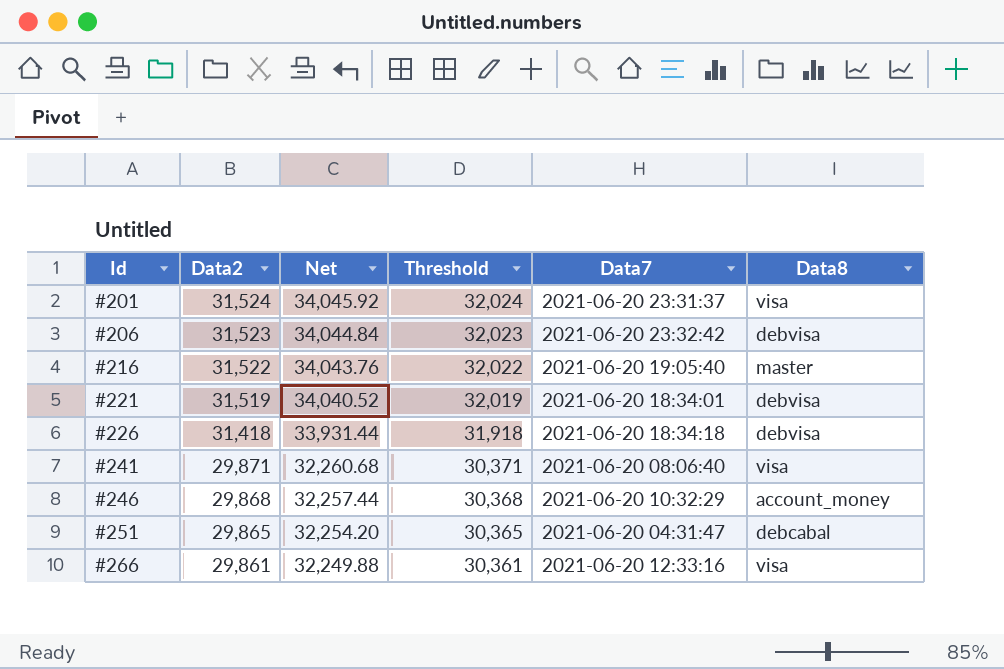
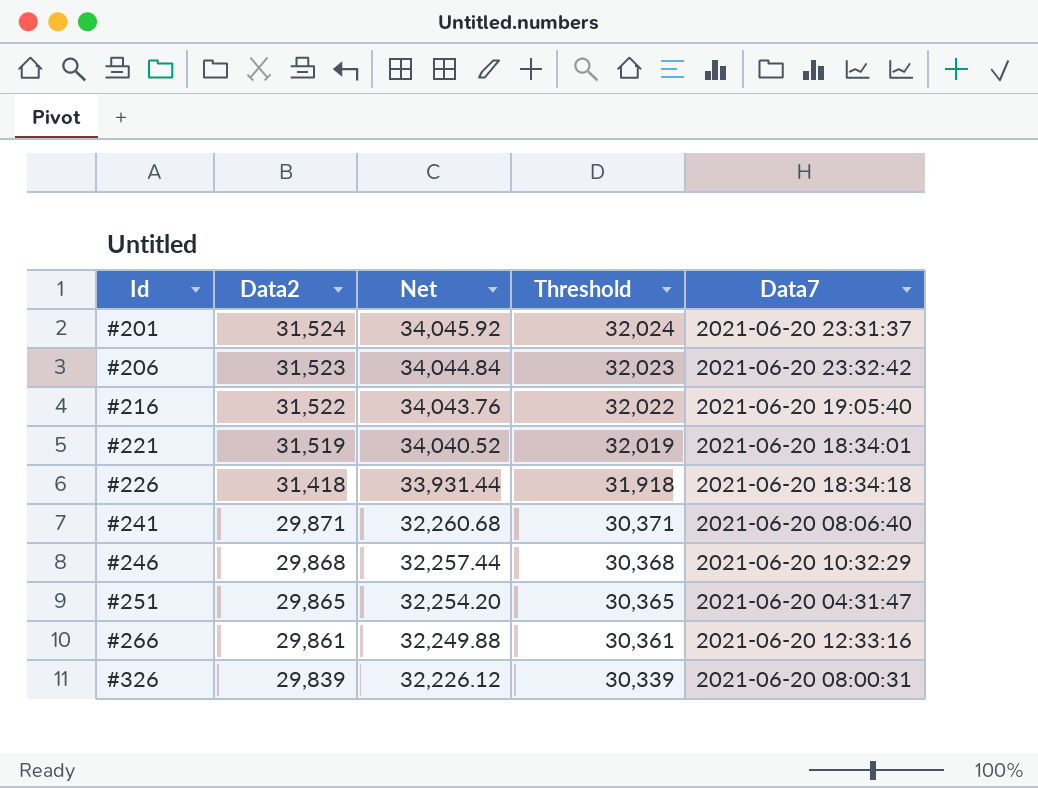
column Data8 | position: 6 -> none
row #326: none -> 29,839 | 32,226.12 | 30,339 | 2021-06-20 08:00:31

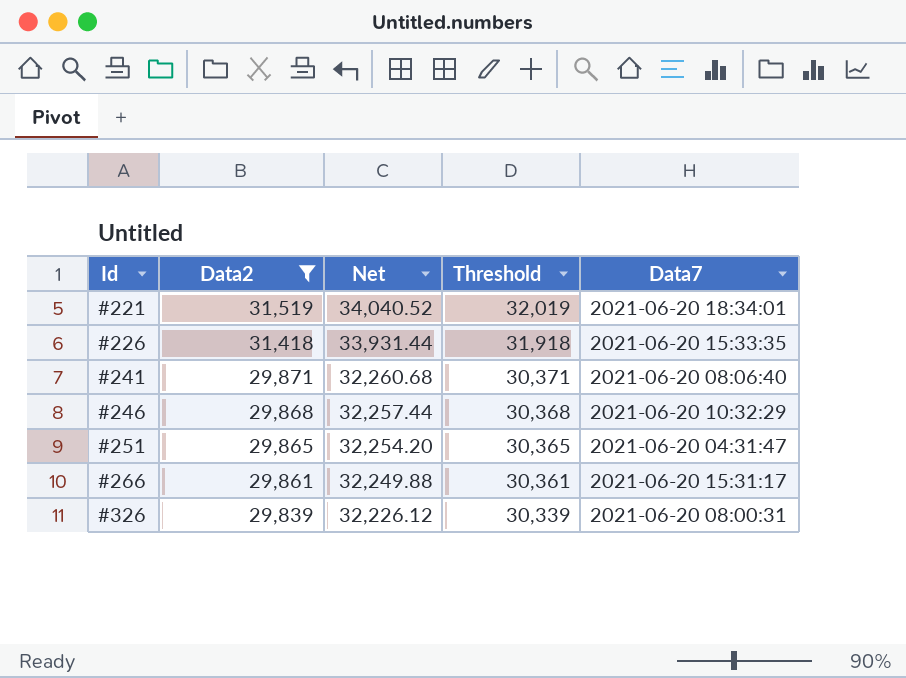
filter: none -> Data2 <= 31,519
#226 | Data7: 2021-06-20 18:34:18 -> 2021-06-20 15:33:35
#266 | Data7: 2021-06-20 12:33:16 -> 2021-06-20 15:31:17

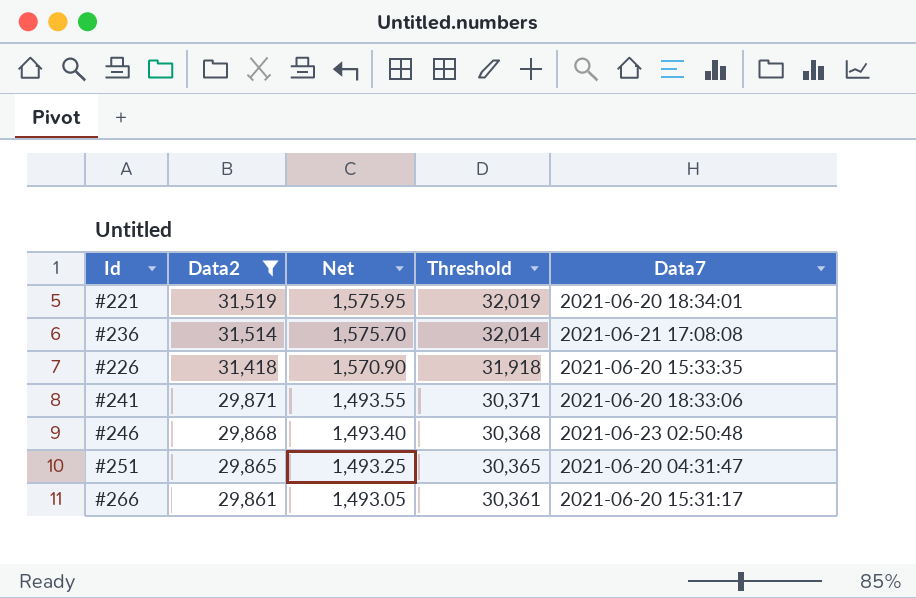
column Net | formula: [Data2] * 1.08 -> [Data2] * 0.05
row #326: 29,839 | 32,226.12 | 30,339 | 2021-06-20 08:00:31 -> none
row #236: none -> 31,514 | 1,575.70 | 32,014 | 2021-06-21 17:08:08
#241 | Data7: 2021-06-20 08:06:40 -> 2021-06-20 18:33:06
#246 | Data7: 2021-06-20 10:32:29 -> 2021-06-23 02:50:48

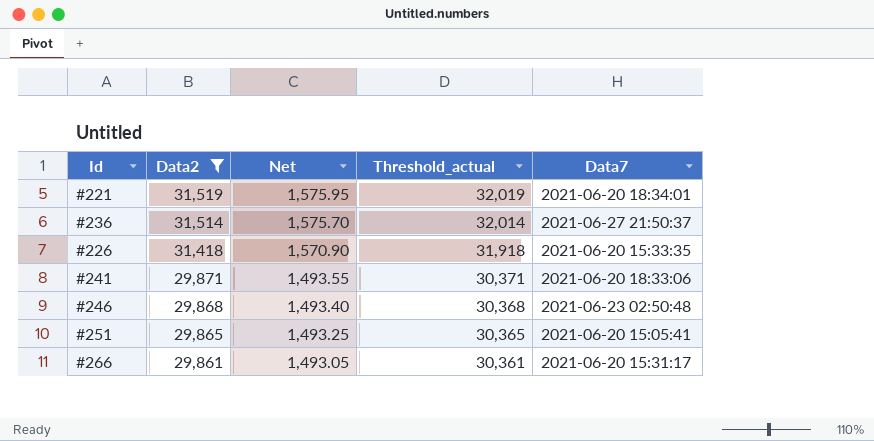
column name: Threshold -> Threshold_actual
#236 | Data7: 2021-06-21 17:08:08 -> 2021-06-27 21:50:37
#251 | Data7: 2021-06-20 04:31:47 -> 2021-06-20 15:05:41

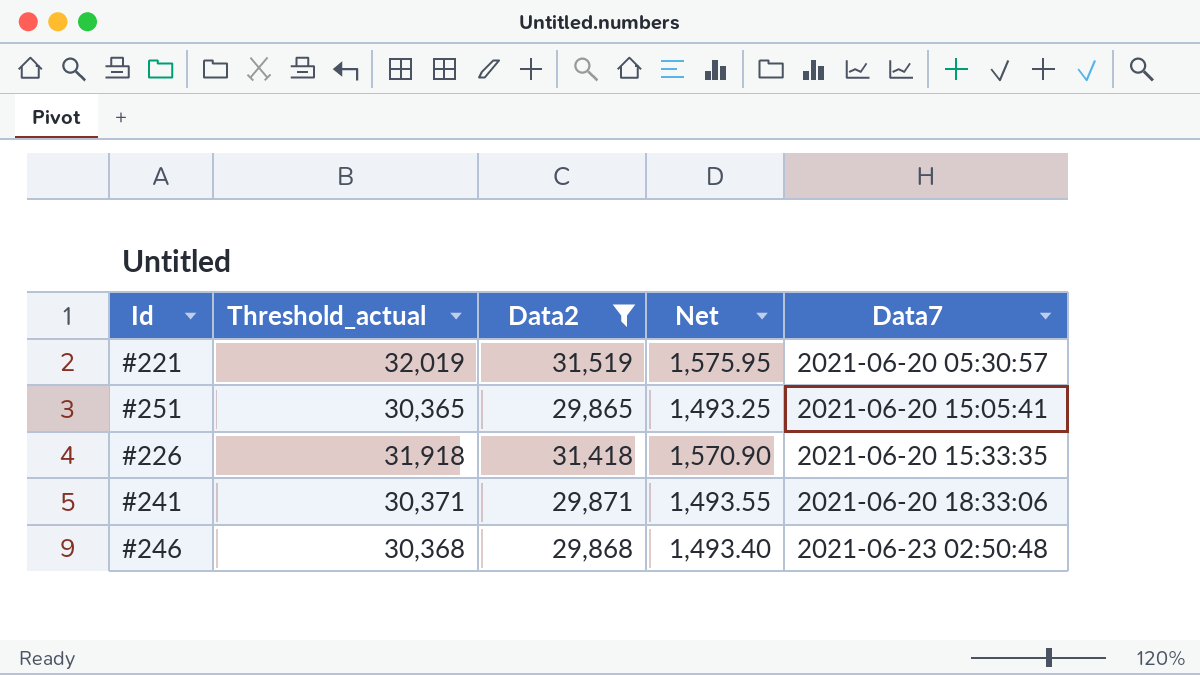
row order: Data2 descending -> Data7 ascending
column Threshold_actual | position: 4 -> 2
row #236: 31,514 | 1,575.70 | 32,014 | 2021-06-27 21:50:37 -> none
row #266: 29,861 | 1,493.05 | 30,361 | 2021-06-20 15:31:17 -> none
#221 | Data7: 2021-06-20 18:34:01 -> 2021-06-20 05:30:57

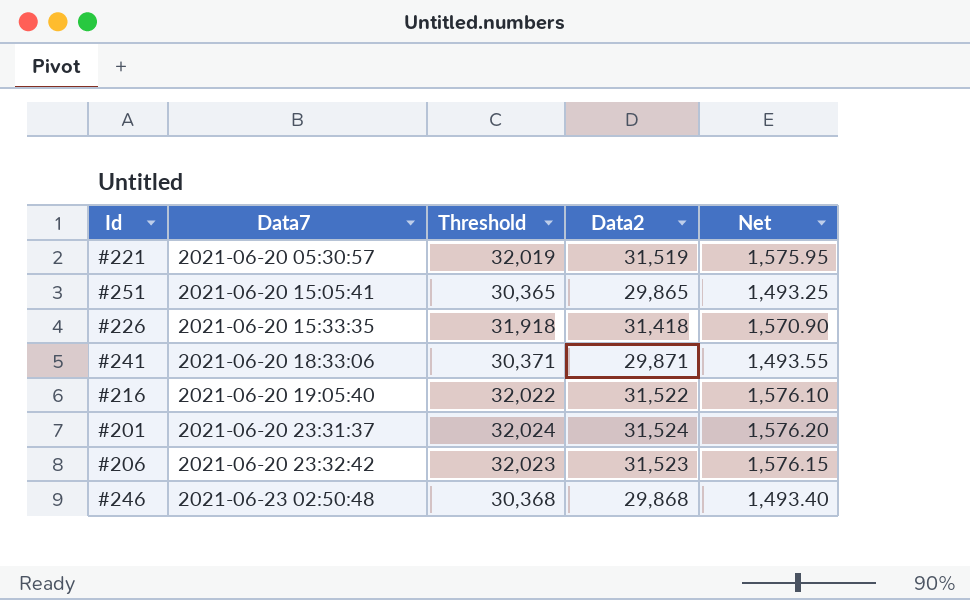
filter: Data2 <= 31,519 -> none
column Data7 | position: 5 -> 2
column name: Threshold_actual -> Threshold

